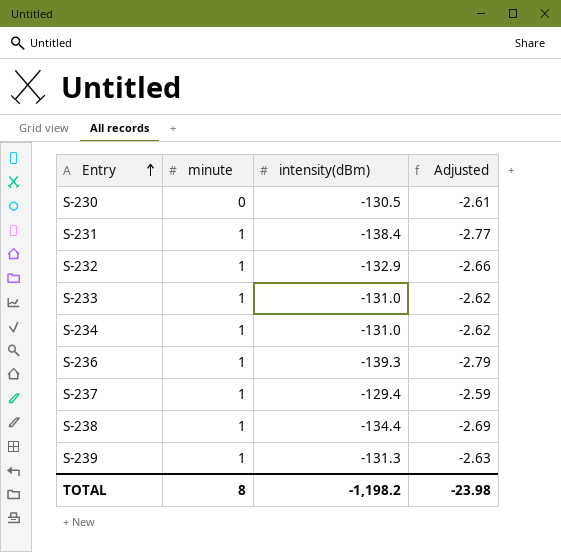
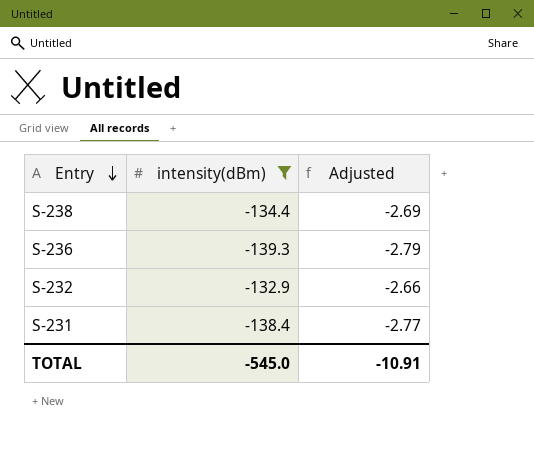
filter: none -> intensity(dBm) <= -132.9
row order: Entry ascending -> Entry descending
column minute | position: 2 -> none
TOTAL | intensity(dBm): -1,198.2 -> -545.0
TOTAL | Adjusted: -23.98 -> -10.91

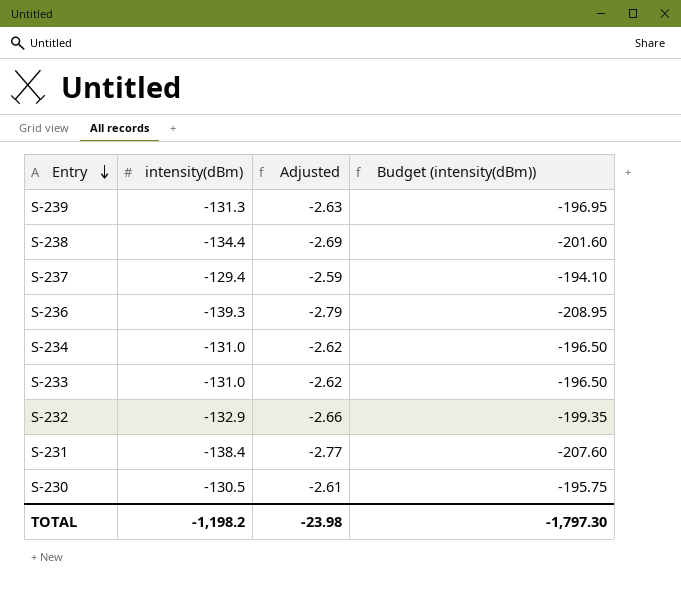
filter: intensity(dBm) <= -132.9 -> none
column Budget (intensity(dBm)) | formula: none -> [intensity(dBm)] * 1.5
TOTAL | intensity(dBm): -545.0 -> -1,198.2
TOTAL | Adjusted: -10.91 -> -23.98

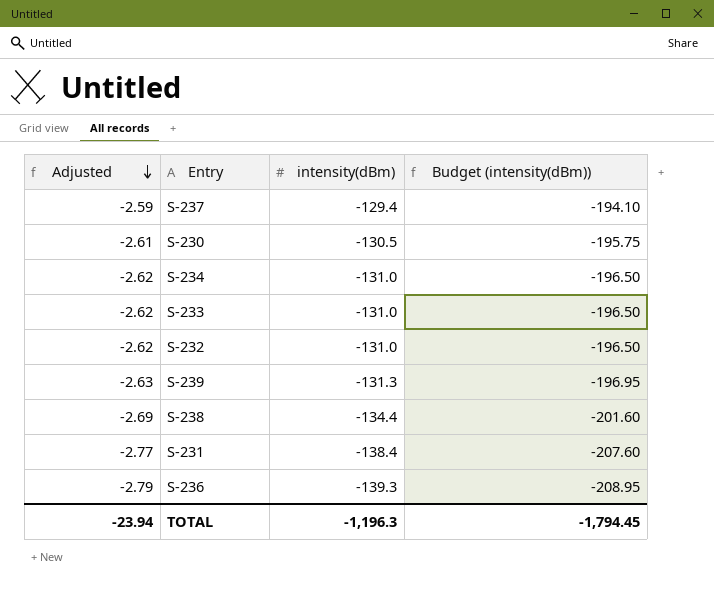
row order: Entry descending -> Adjusted descending
column Adjusted | position: 3 -> 1
S-232 | Adjusted: -2.66 -> -2.62
S-232 | intensity(dBm): -132.9 -> -131.0
S-232 | Budget (intensity(dBm)): -199.35 -> -196.50
TOTAL | Adjusted: -23.98 -> -23.94
TOTAL | intensity(dBm): -1,198.2 -> -1,196.3
TOTAL | Budget (intensity(dBm)): -1,797.30 -> -1,794.45

